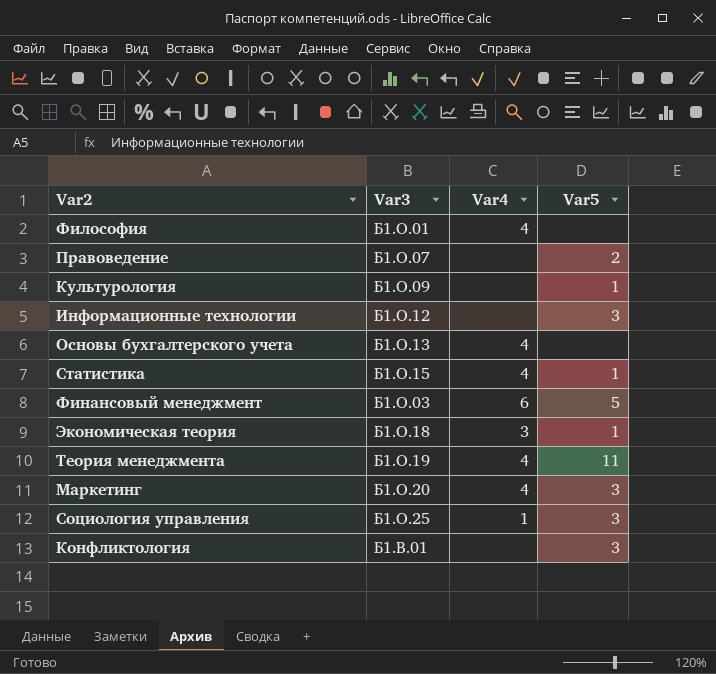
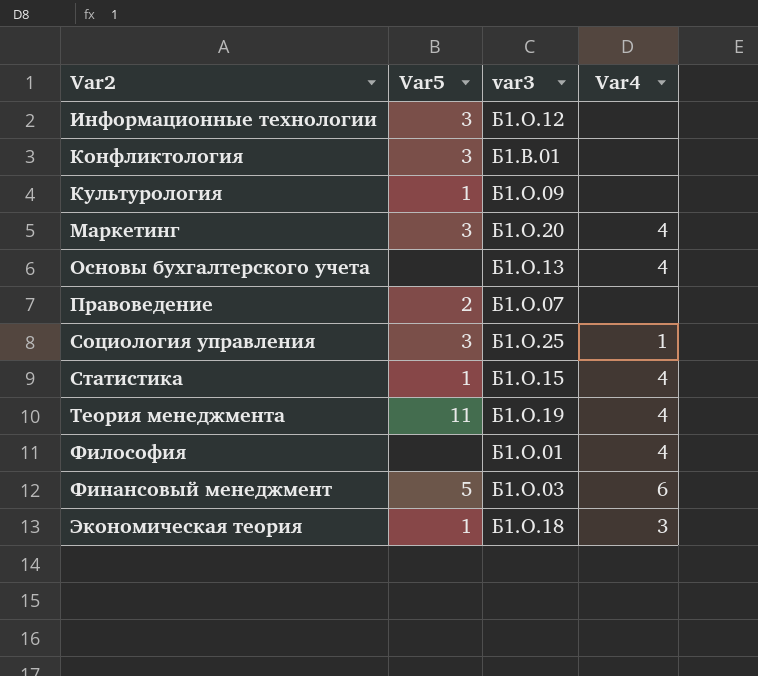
row order: none -> Var2 ascending
column Var5 | position: 4 -> 2
column name: Var3 -> var3

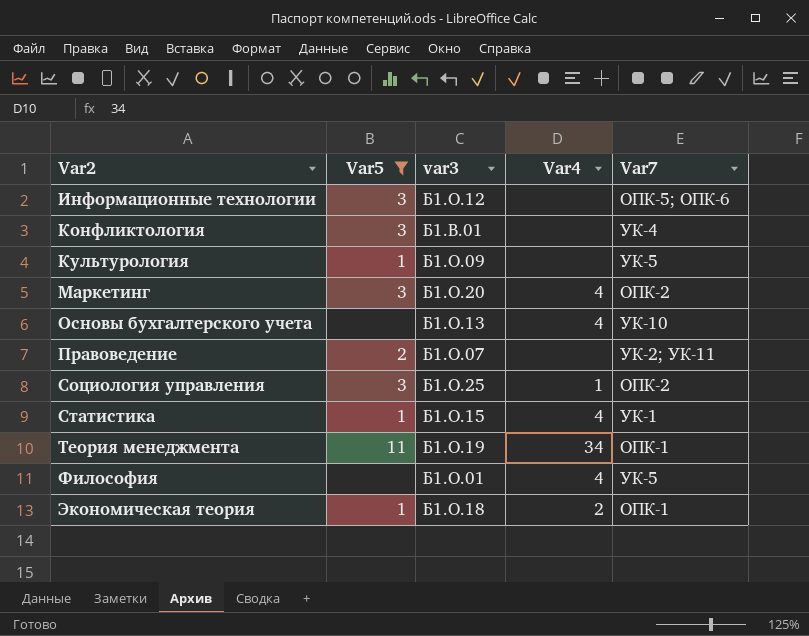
filter: none -> Var5 != 5
column Var7 | position: none -> 5
Теория менеджмента | Var4: 4 -> 34
Экономическая теория | Var4: 3 -> 2

